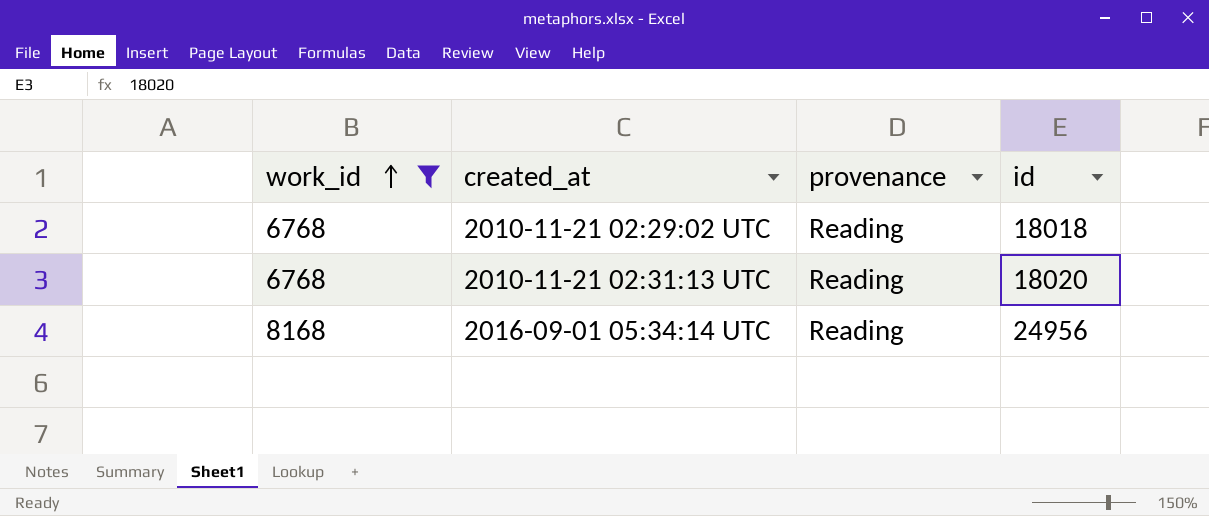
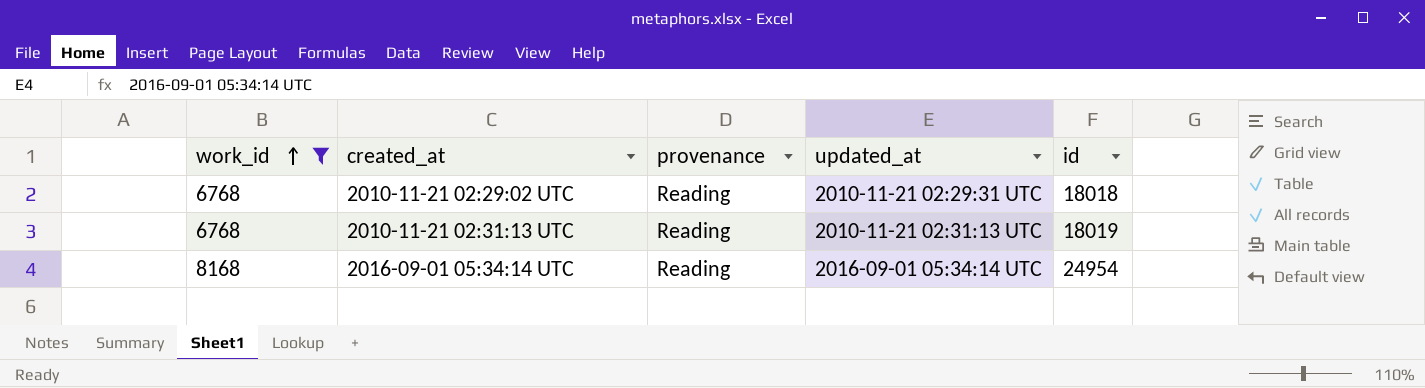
column updated_at | position: none -> 4
2010-11-21 02:31:13 UTC | id: 18020 -> 18019
2016-09-01 05:34:14 UTC | id: 24956 -> 24954

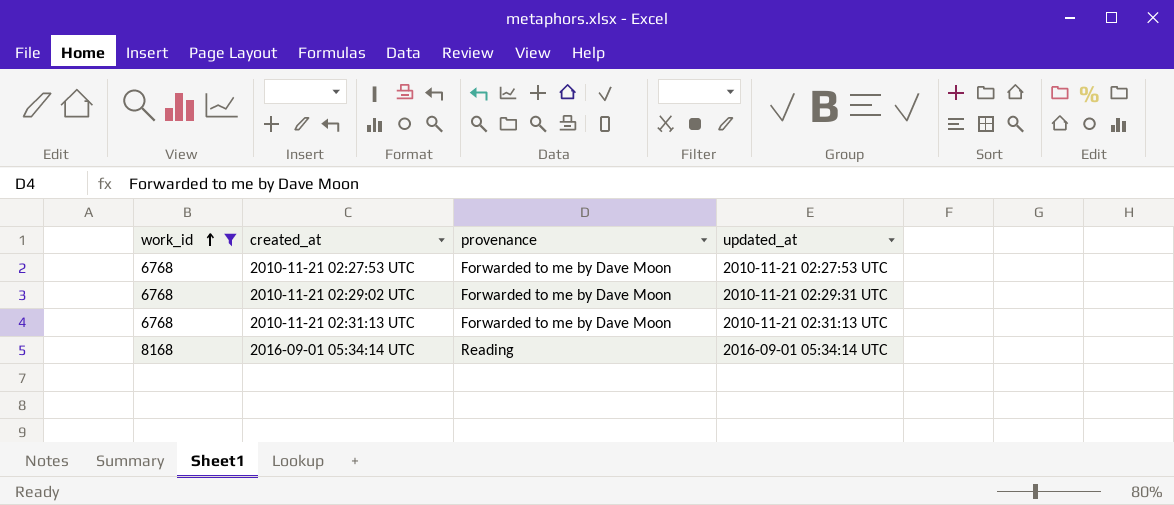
column id | position: 5 -> none
row 2010-11-21 02:27:53 UTC: none -> 6768 | Forwarded to me by Dave Moon | 2010-11-21 02:27:53 UTC
2010-11-21 02:29:02 UTC | provenance: Reading -> Forwarded to me by Dave Moon
2010-11-21 02:31:13 UTC | provenance: Reading -> Forwarded to me by Dave Moon

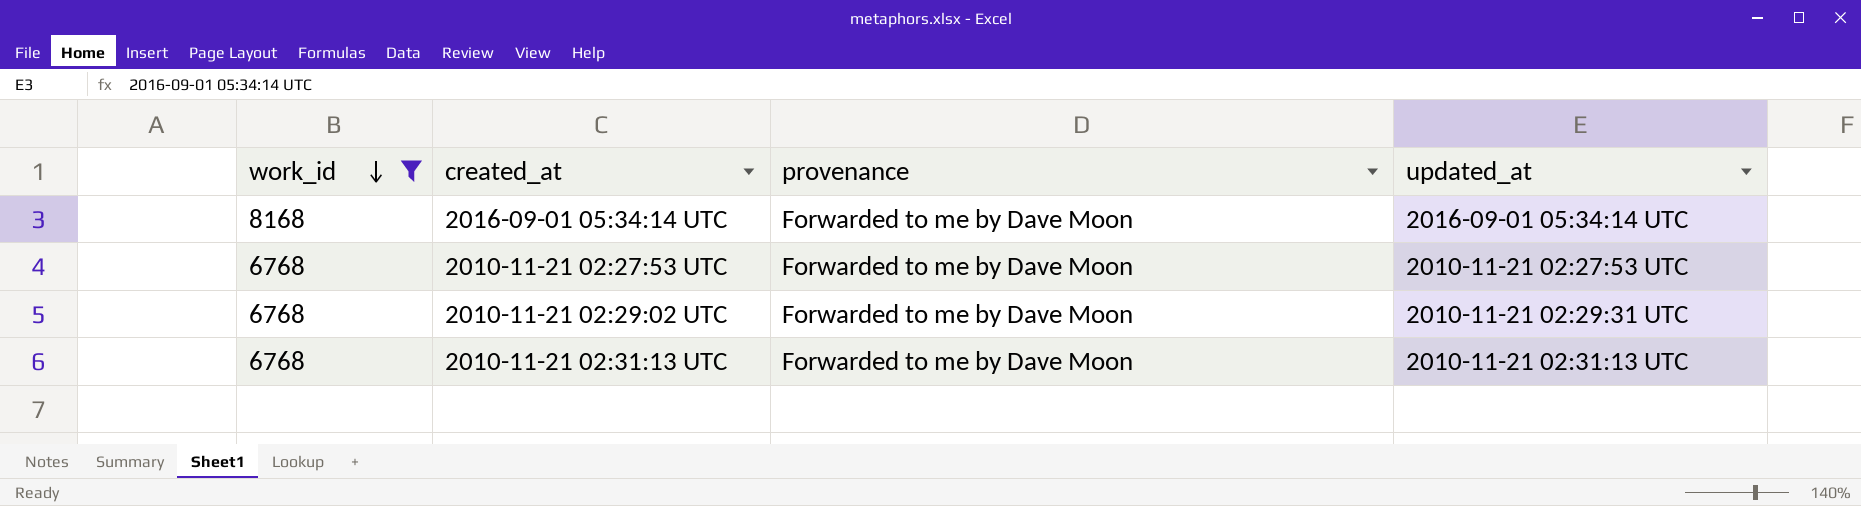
row order: work_id ascending -> work_id descending
2016-09-01 05:34:14 UTC | provenance: Reading -> Forwarded to me by Dave Moon

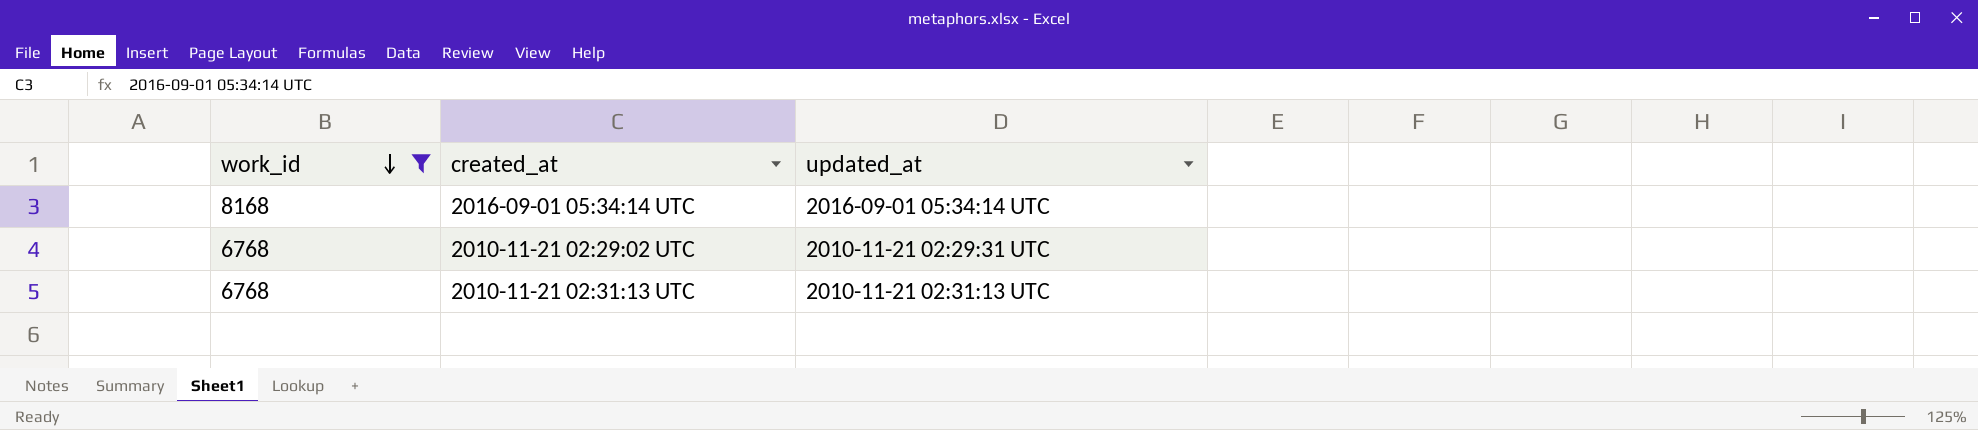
column provenance | position: 3 -> none
row 2010-11-21 02:27:53 UTC: 6768 | Forwarded to me by Dave Moon | 2010-11-21 02:27:53 UTC -> none

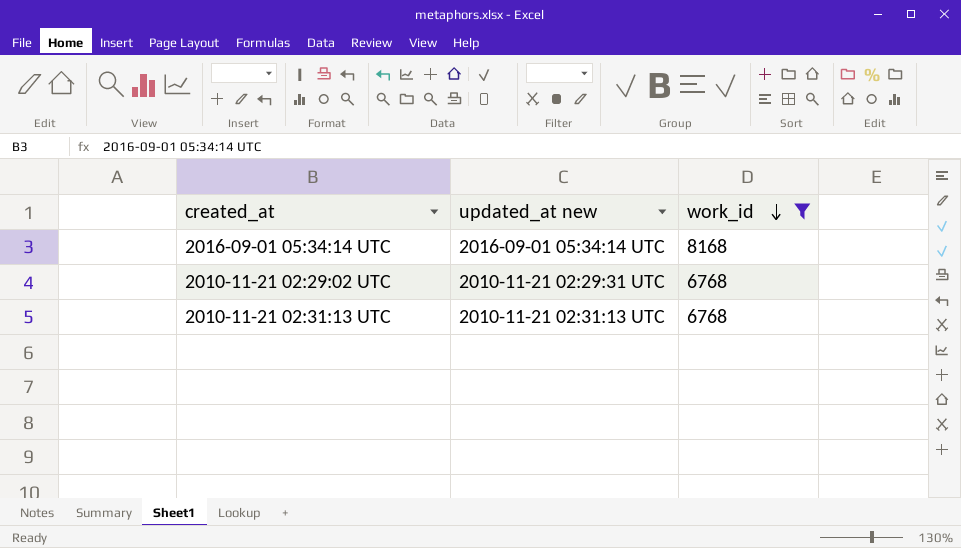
column name: updated_at -> updated_at new
column work_id | position: 1 -> 3

